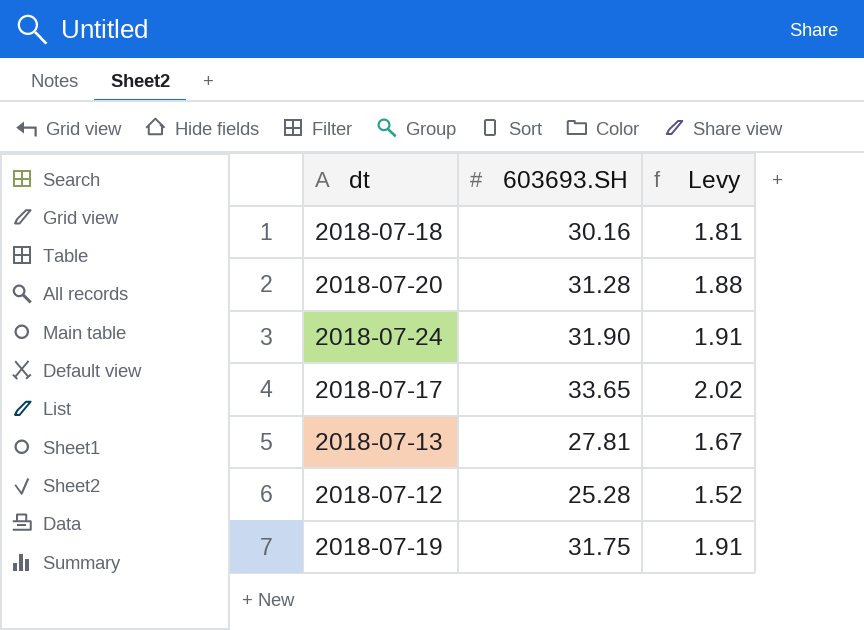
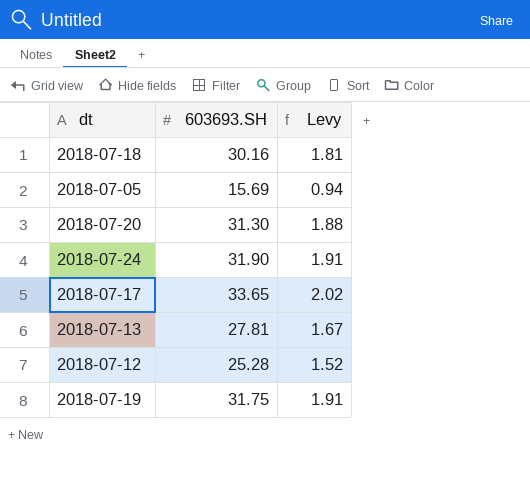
row 2018-07-05: none -> 15.69 | 0.94
2018-07-20 | 603693.SH: 31.28 -> 31.30

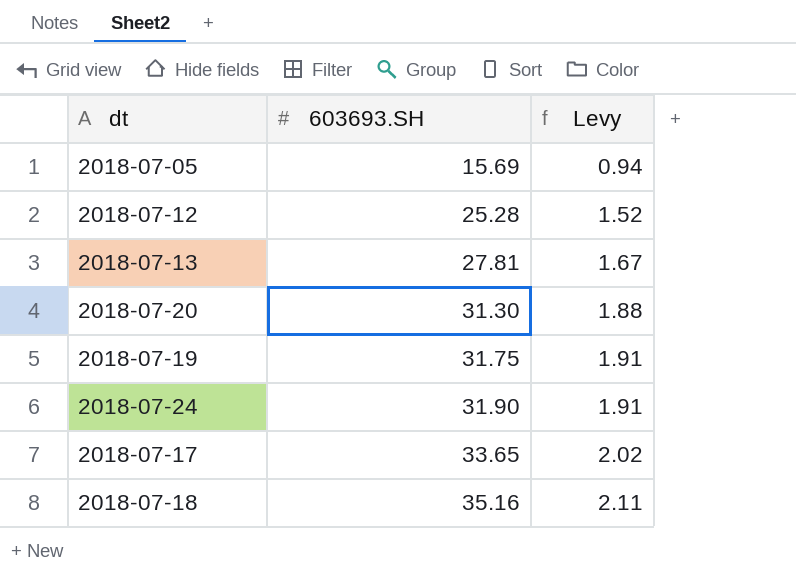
row order: none -> 603693.SH ascending
2018-07-18 | 603693.SH: 30.16 -> 35.16
2018-07-18 | Levy: 1.81 -> 2.11

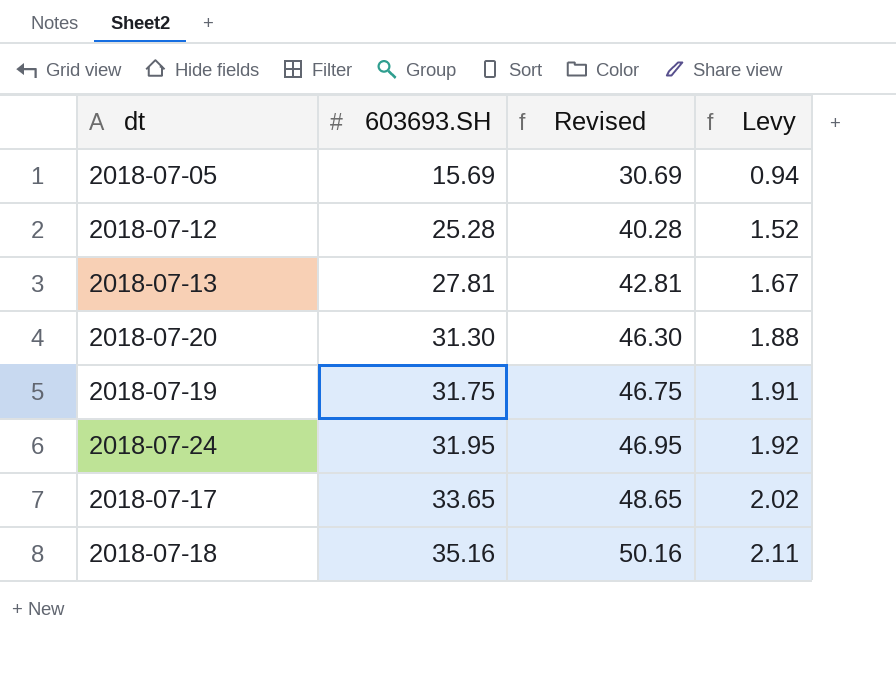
column Revised | formula: none -> [603693.SH] + 15
2018-07-24 | 603693.SH: 31.90 -> 31.95
2018-07-24 | Levy: 1.91 -> 1.92

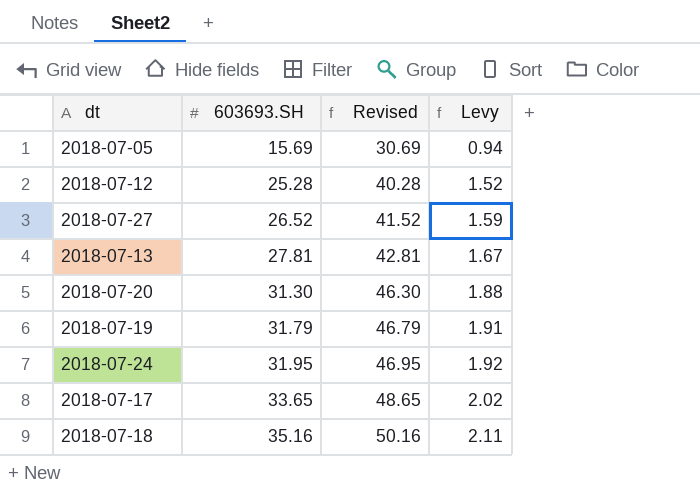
row 2018-07-27: none -> 26.52 | 41.52 | 1.59
2018-07-19 | 603693.SH: 31.75 -> 31.79
2018-07-19 | Revised: 46.75 -> 46.79

